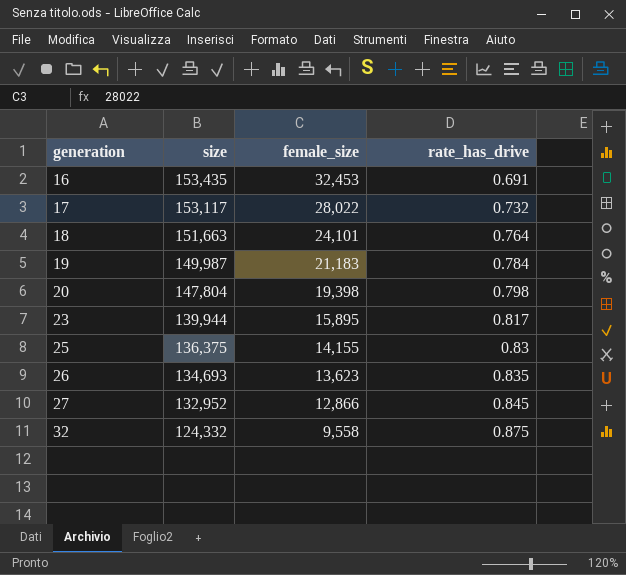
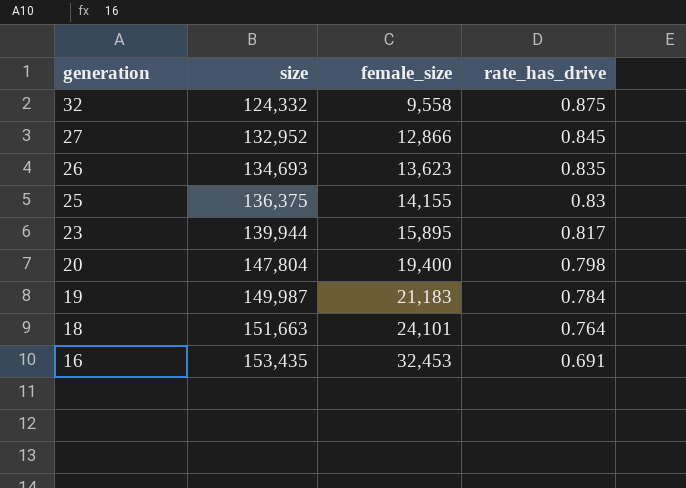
row order: generation ascending -> generation descending
row 17: 153,117 | 28,022 | 0.732 -> none
20 | female_size: 19,398 -> 19,400

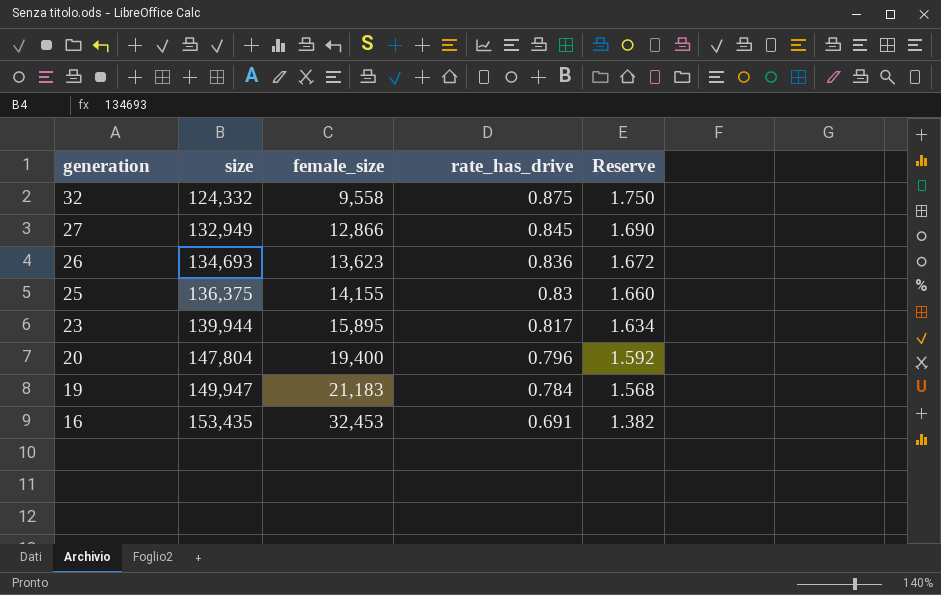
column Reserve | formula: none -> [rate_has_drive] * 2
row 18: 151,663 | 24,101 | 0.764 -> none
27 | size: 132,952 -> 132,949
26 | rate_has_drive: 0.835 -> 0.836
20 | rate_has_drive: 0.798 -> 0.796
19 | size: 149,987 -> 149,947

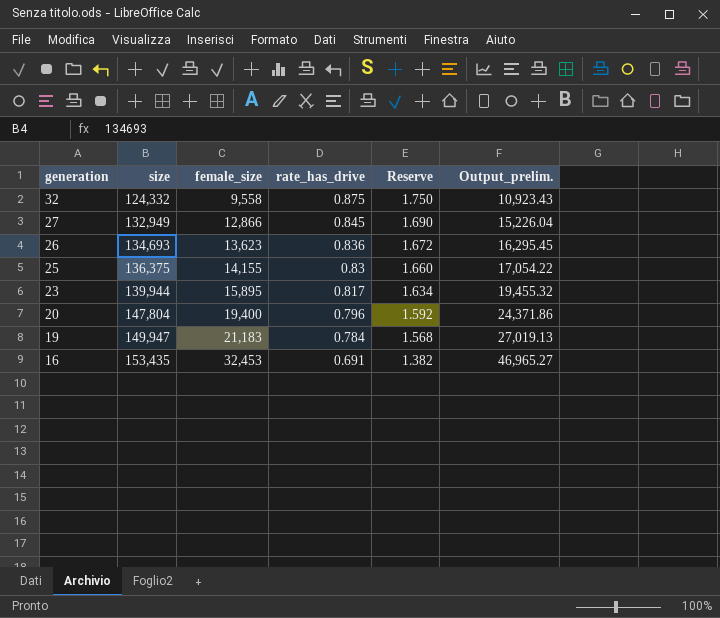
column Output_prelim. | formula: none -> [female_size] / [rate_has_drive]

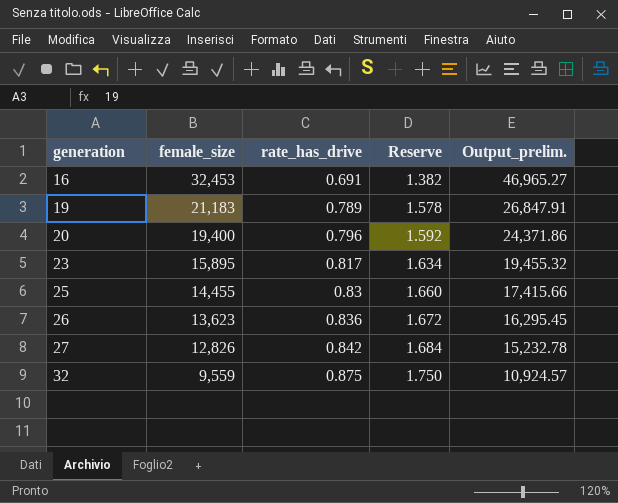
row order: generation descending -> generation ascending
column size | position: 2 -> none
19 | rate_has_drive: 0.784 -> 0.789
19 | Reserve: 1.568 -> 1.578
19 | Output_prelim.: 27,019.13 -> 26,847.91
25 | female_size: 14,155 -> 14,455
25 | Output_prelim.: 17,054.22 -> 17,415.66
27 | female_size: 12,866 -> 12,826
27 | rate_has_drive: 0.845 -> 0.842
27 | Reserve: 1.690 -> 1.684
27 | Output_prelim.: 15,226.04 -> 15,232.78
32 | female_size: 9,558 -> 9,559
32 | Output_prelim.: 10,923.43 -> 10,924.57

